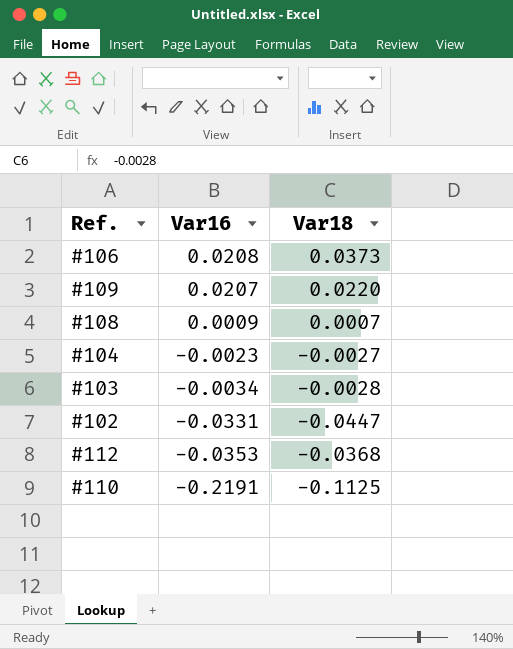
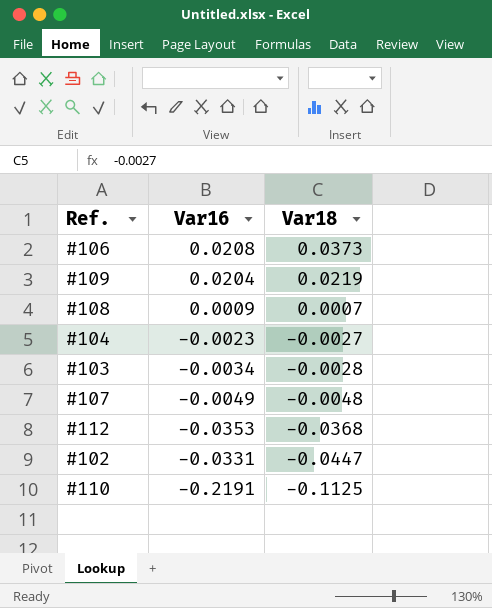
row order: Var16 descending -> Var18 descending
#109 | Var16: 0.0207 -> 0.0204
#109 | Var18: 0.0220 -> 0.0219
row #107: none -> -0.0049 | -0.0048

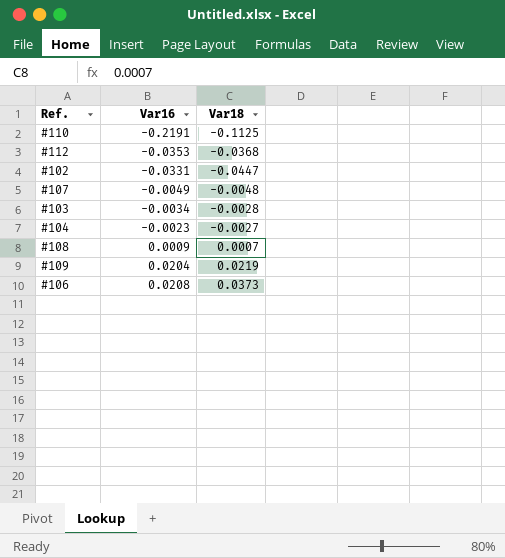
row order: Var18 descending -> Var16 ascending

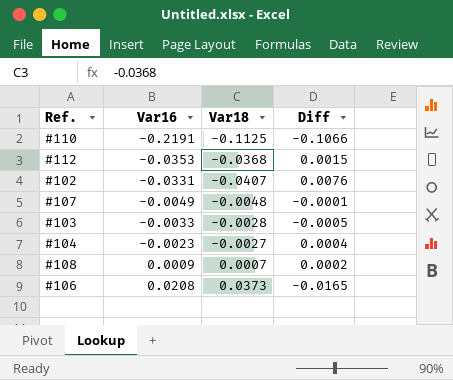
column Diff | formula: none -> [Var16] - [Var18]
row #109: 0.0204 | 0.0219 -> none
#102 | Var18: -0.0447 -> -0.0407
#103 | Var16: -0.0034 -> -0.0033

